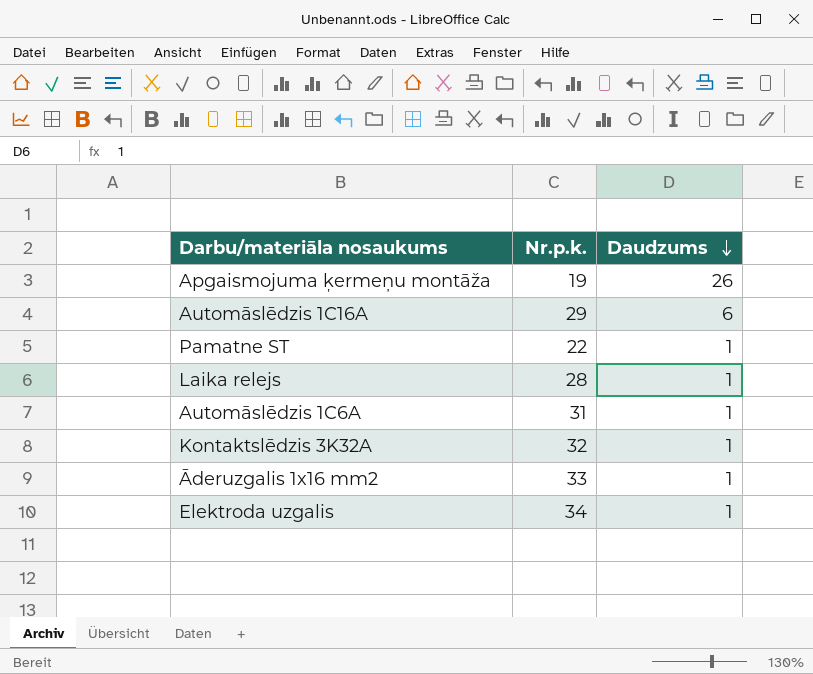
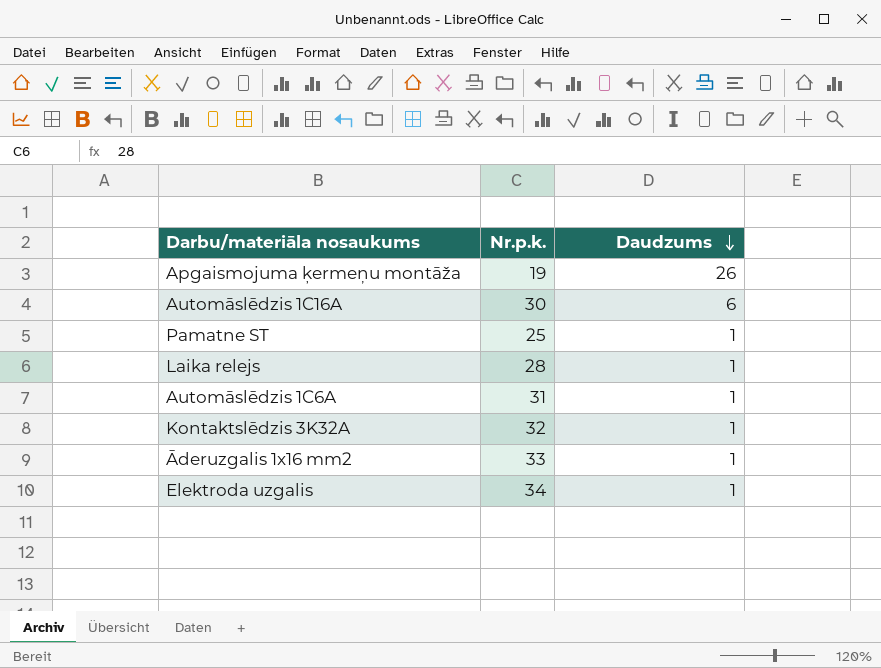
Automāslēdzis 1C16A | Nr.p.k.: 29 -> 30
Pamatne ST | Nr.p.k.: 22 -> 25

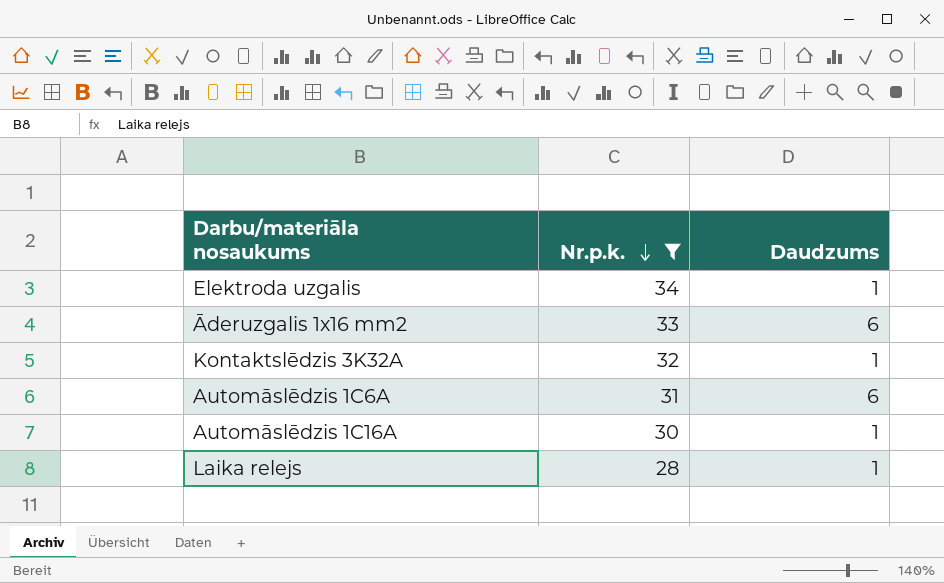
filter: none -> Nr.p.k. >= 28
row order: Daudzums descending -> Nr.p.k. descending
Āderuzgalis 1x16 mm2 | Daudzums: 1 -> 6
Automāslēdzis 1C6A | Daudzums: 1 -> 6
Automāslēdzis 1C16A | Daudzums: 6 -> 1

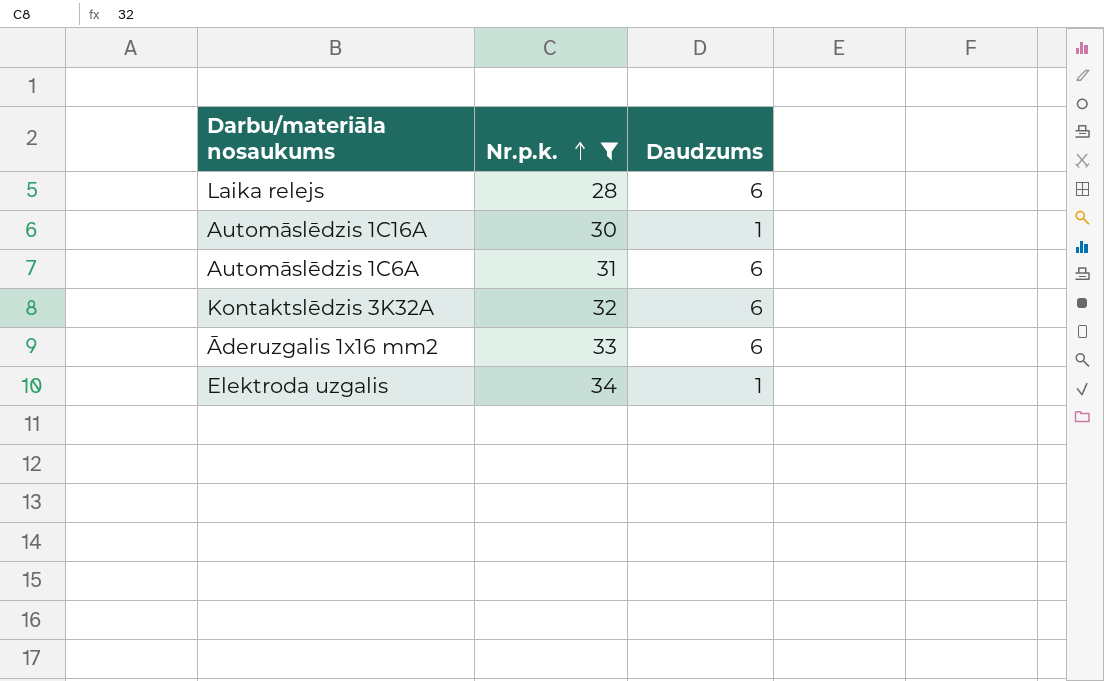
row order: Nr.p.k. descending -> Nr.p.k. ascending
Laika relejs | Daudzums: 1 -> 6
Kontaktslēdzis 3K32A | Daudzums: 1 -> 6

